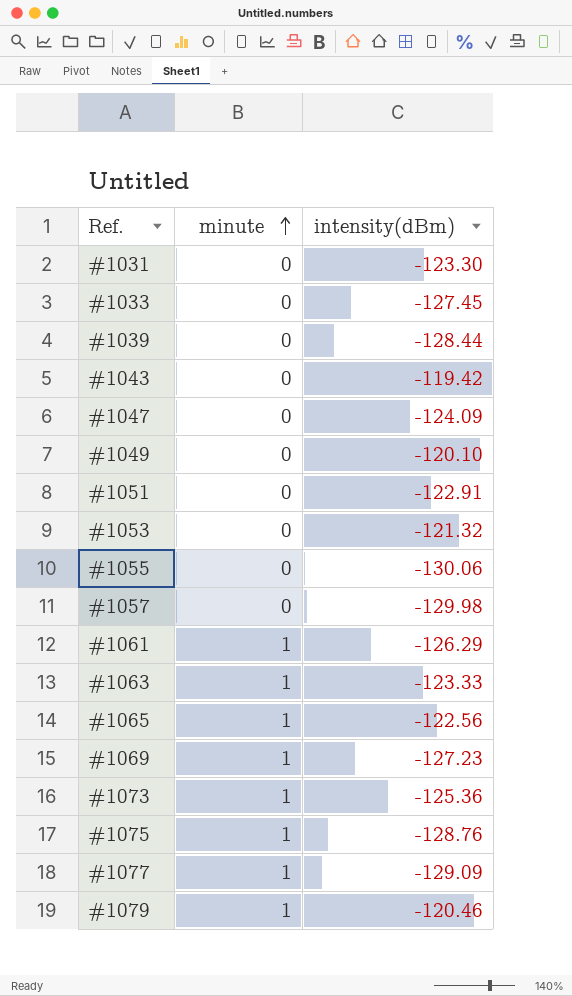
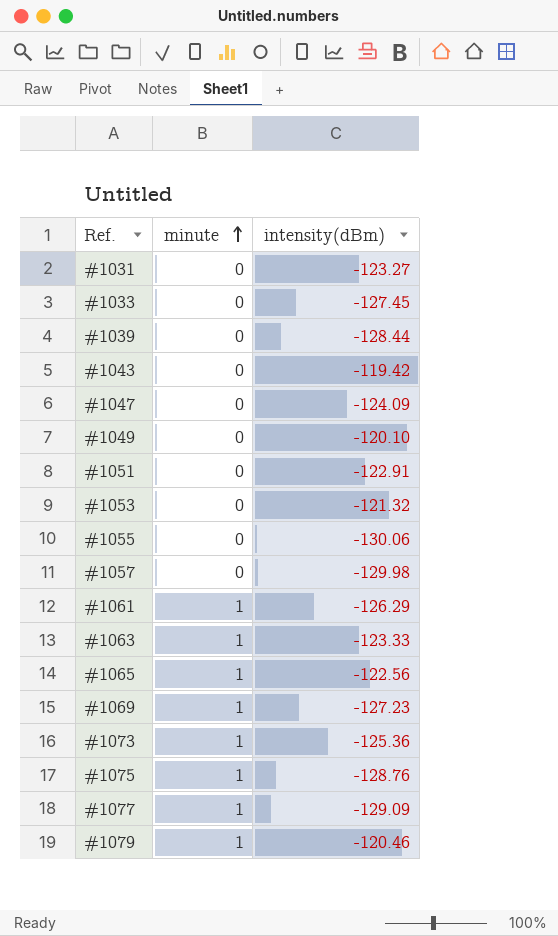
#1031 | intensity(dBm): -123.30 -> -123.27

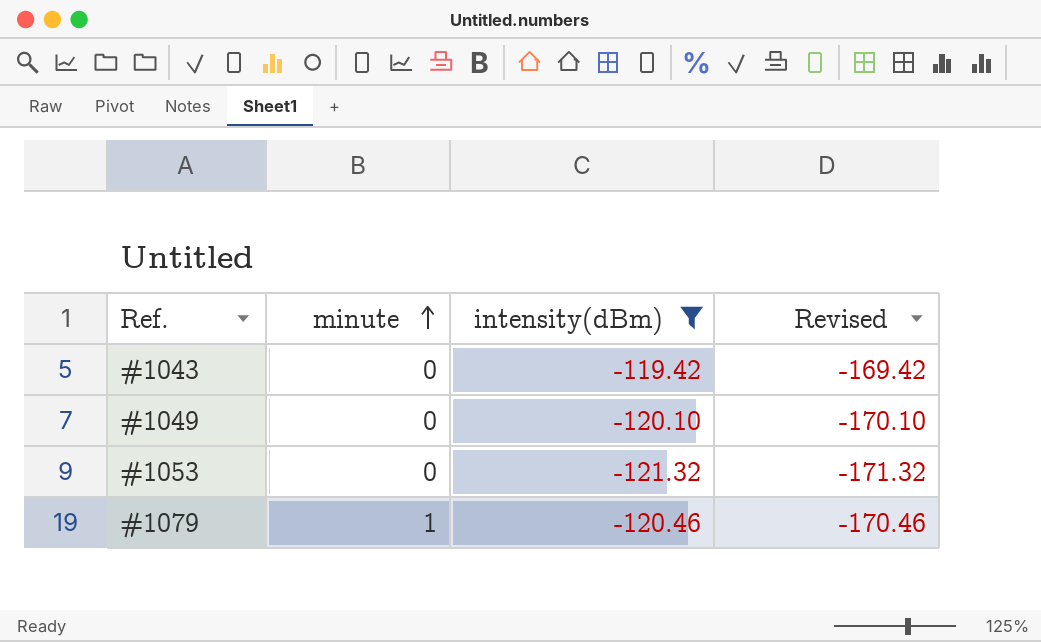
filter: none -> intensity(dBm) >= -121.32
column Revised | formula: none -> [intensity(dBm)] - 50

